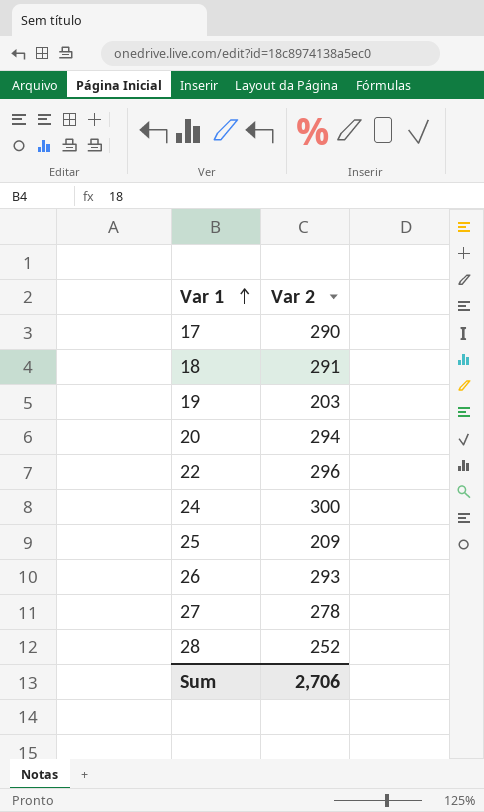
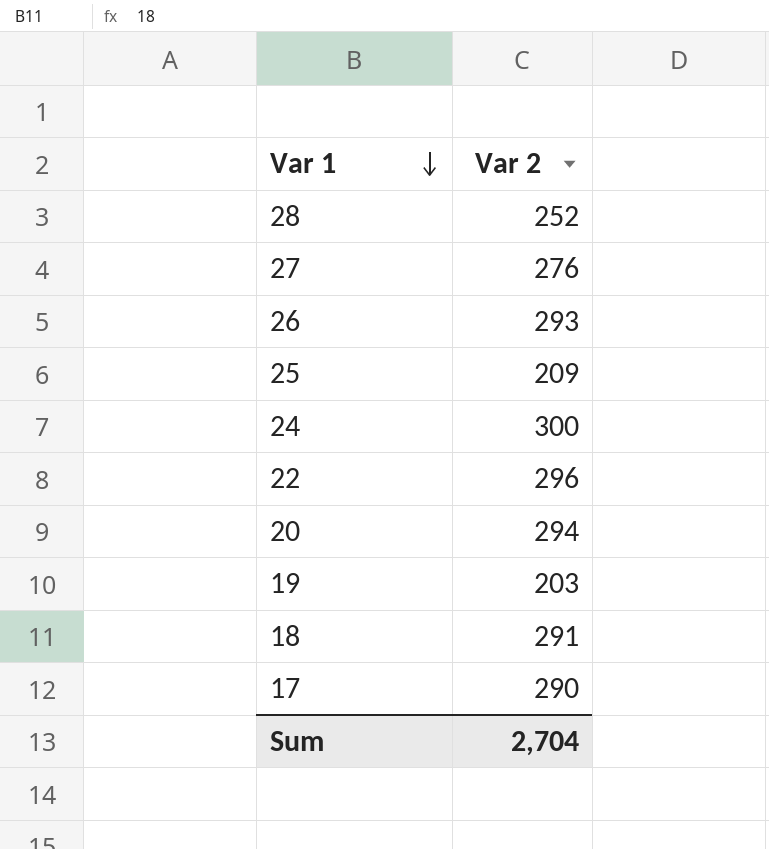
row order: Var 1 ascending -> Var 1 descending
27 | Var 2: 278 -> 276
Sum | Var 2: 2,706 -> 2,704

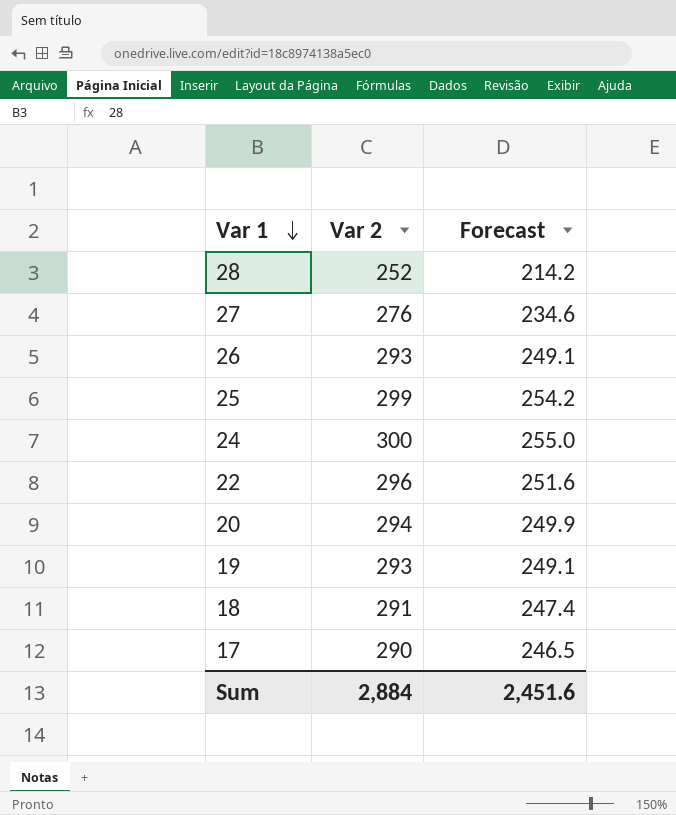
column Forecast | formula: none -> [Var 2] * 0.85
25 | Var 2: 209 -> 299
19 | Var 2: 203 -> 293
Sum | Var 2: 2,704 -> 2,884

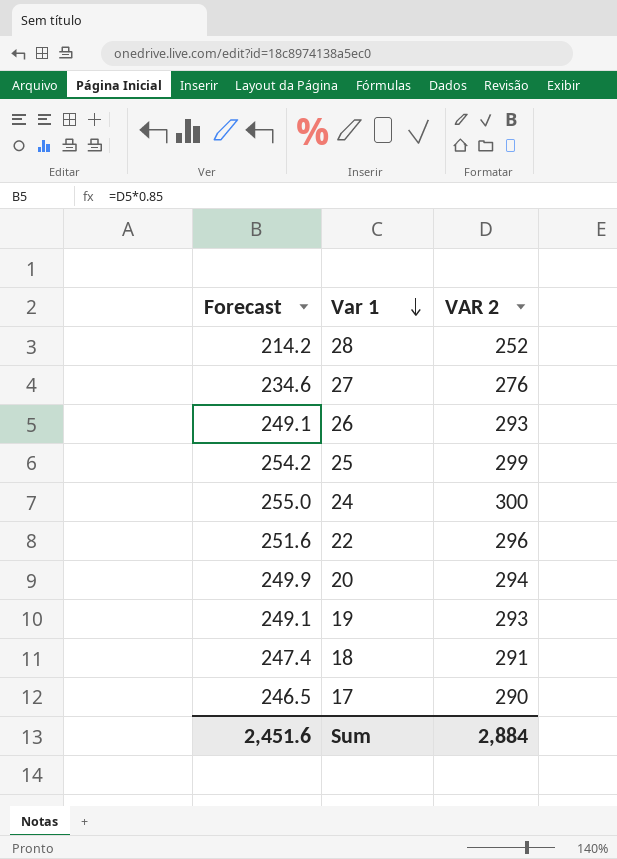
column Forecast | position: 3 -> 1
column name: Var 2 -> VAR 2

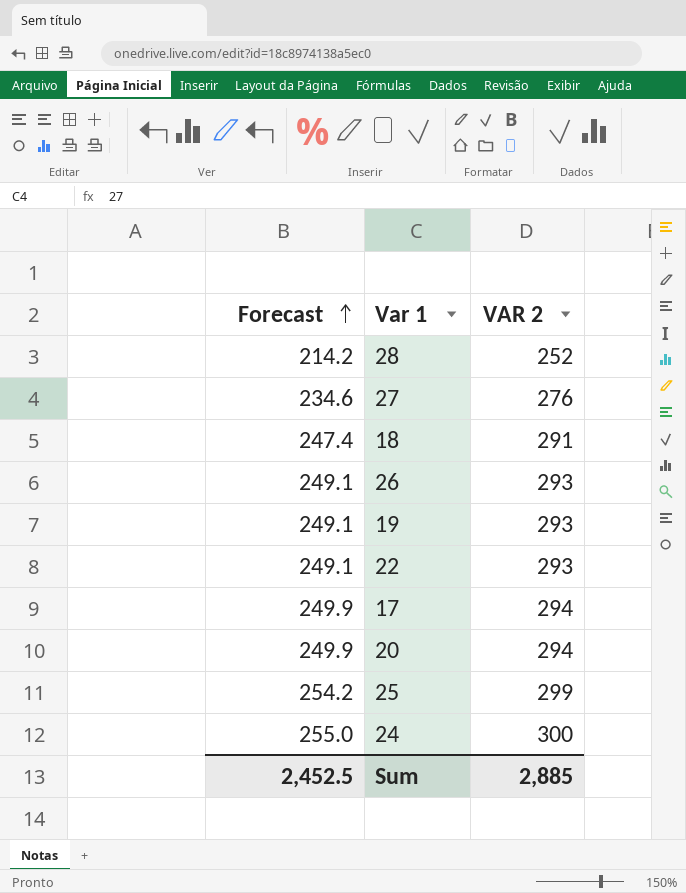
row order: Var 1 descending -> Forecast ascending
22 | Forecast: 251.6 -> 249.1
22 | VAR 2: 296 -> 293
17 | Forecast: 246.5 -> 249.9
17 | VAR 2: 290 -> 294
Sum | Forecast: 2,451.6 -> 2,452.5
Sum | VAR 2: 2,884 -> 2,885

